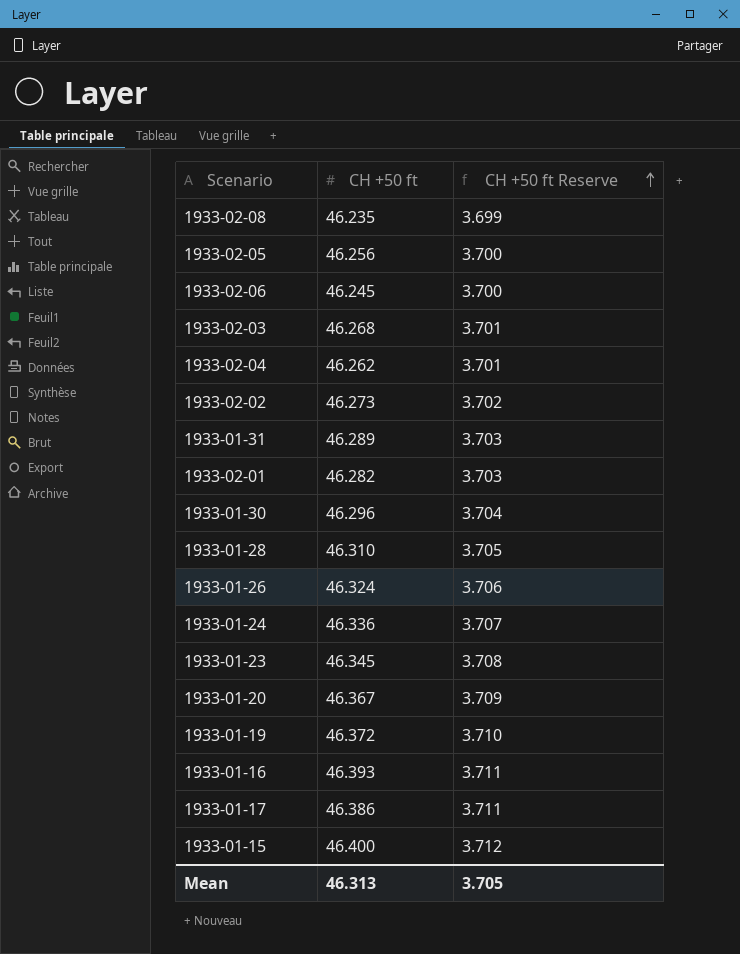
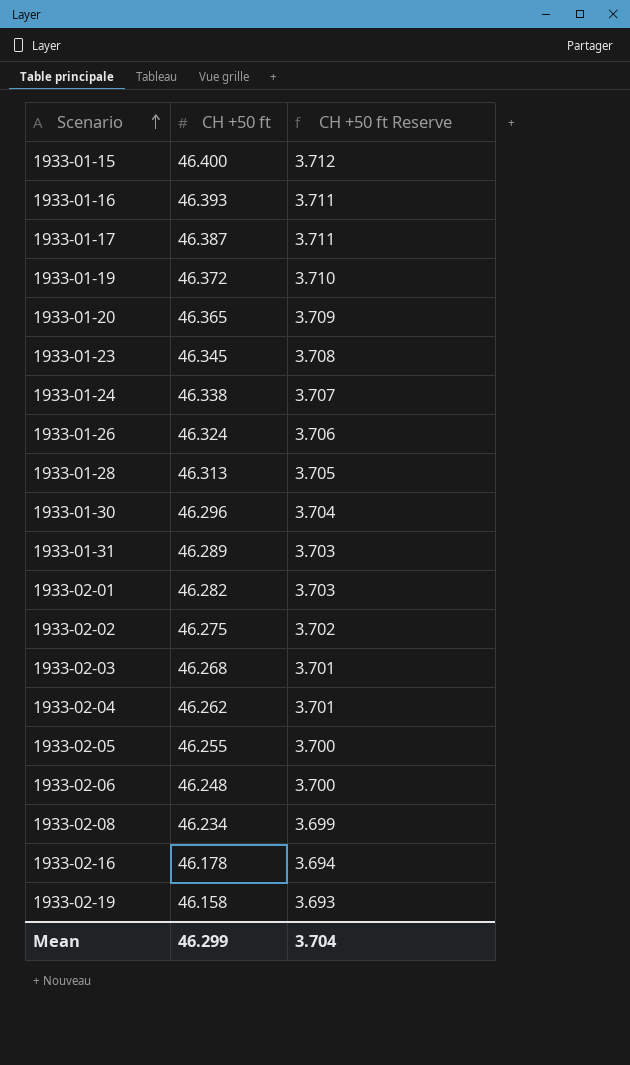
row order: CH +50 ft Reserve ascending -> Scenario ascending
1933-01-17 | CH +50 ft: 46.386 -> 46.387
1933-01-20 | CH +50 ft: 46.367 -> 46.365
1933-01-24 | CH +50 ft: 46.336 -> 46.338
1933-01-28 | CH +50 ft: 46.310 -> 46.313
1933-02-02 | CH +50 ft: 46.273 -> 46.275
1933-02-05 | CH +50 ft: 46.256 -> 46.255
1933-02-06 | CH +50 ft: 46.245 -> 46.248
1933-02-08 | CH +50 ft: 46.235 -> 46.234
row 1933-02-16: none -> 46.178 | 3.694
row 1933-02-19: none -> 46.158 | 3.693
Mean | CH +50 ft: 46.313 -> 46.299
Mean | CH +50 ft Reserve: 3.705 -> 3.704

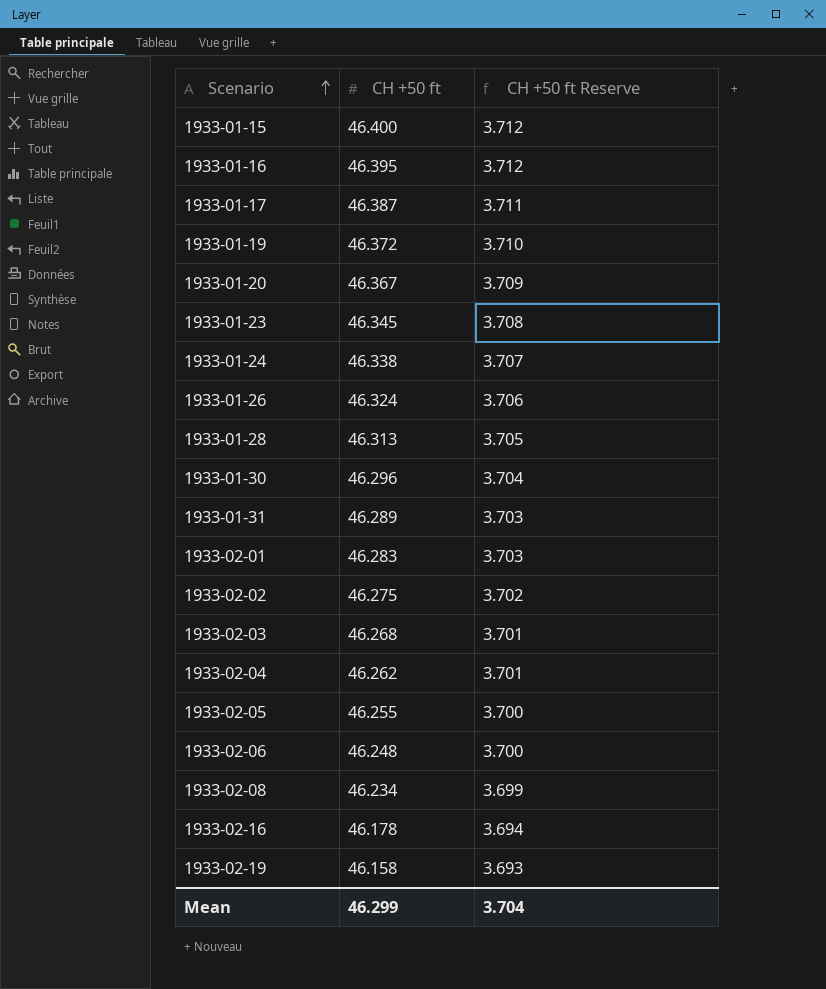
1933-01-16 | CH +50 ft: 46.393 -> 46.395
1933-01-16 | CH +50 ft Reserve: 3.711 -> 3.712
1933-01-20 | CH +50 ft: 46.365 -> 46.367
1933-02-01 | CH +50 ft: 46.282 -> 46.283

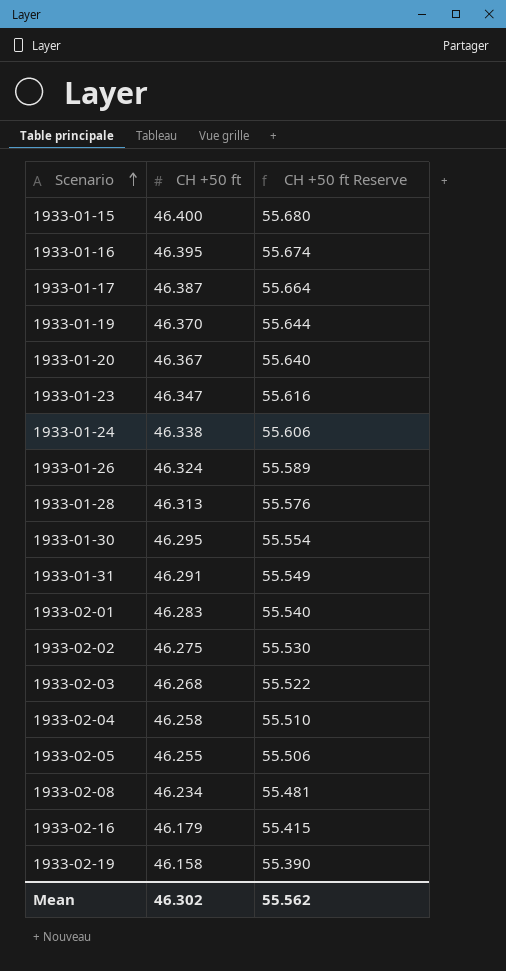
column CH +50 ft Reserve | formula: [CH +50 ft] * 0.08 -> [CH +50 ft] * 1.2
row 1933-02-06: 46.248 | 3.700 -> none
1933-01-19 | CH +50 ft: 46.372 -> 46.370
1933-01-23 | CH +50 ft: 46.345 -> 46.347
1933-01-30 | CH +50 ft: 46.296 -> 46.295
1933-01-31 | CH +50 ft: 46.289 -> 46.291
1933-02-04 | CH +50 ft: 46.262 -> 46.258
1933-02-16 | CH +50 ft: 46.178 -> 46.179
Mean | CH +50 ft: 46.299 -> 46.302
Mean | CH +50 ft Reserve: 3.704 -> 55.562

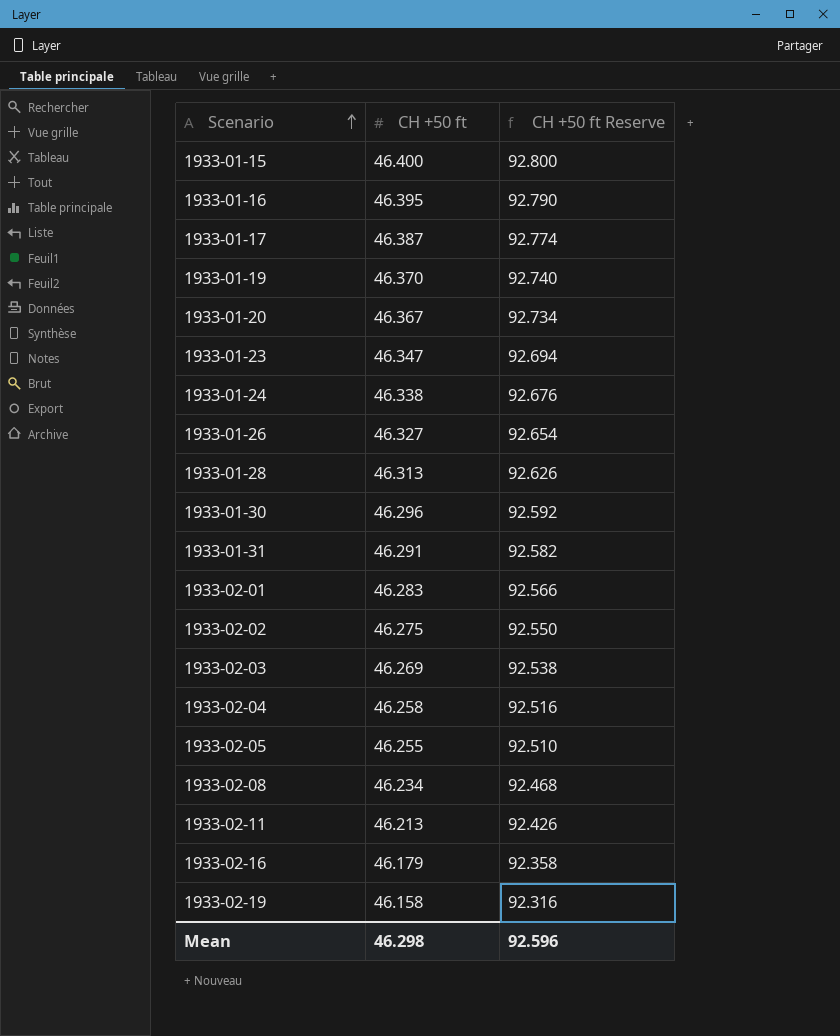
column CH +50 ft Reserve | formula: [CH +50 ft] * 1.2 -> [CH +50 ft] * 2
1933-01-26 | CH +50 ft: 46.324 -> 46.327
1933-01-30 | CH +50 ft: 46.295 -> 46.296
1933-02-03 | CH +50 ft: 46.268 -> 46.269
row 1933-02-11: none -> 46.213 | 92.426
Mean | CH +50 ft: 46.302 -> 46.298
Mean | CH +50 ft Reserve: 55.562 -> 92.596

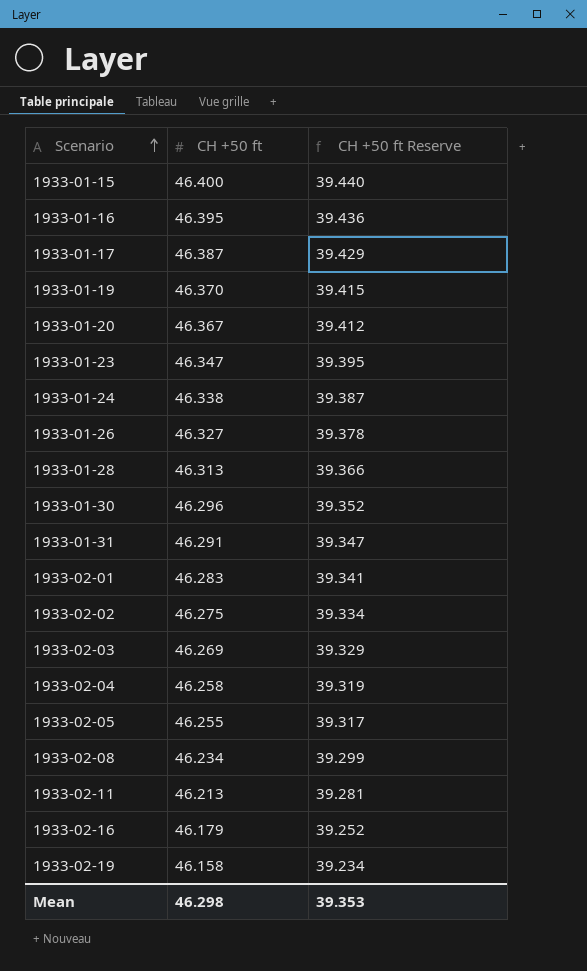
column CH +50 ft Reserve | formula: [CH +50 ft] * 2 -> [CH +50 ft] * 0.85
Mean | CH +50 ft Reserve: 92.596 -> 39.353

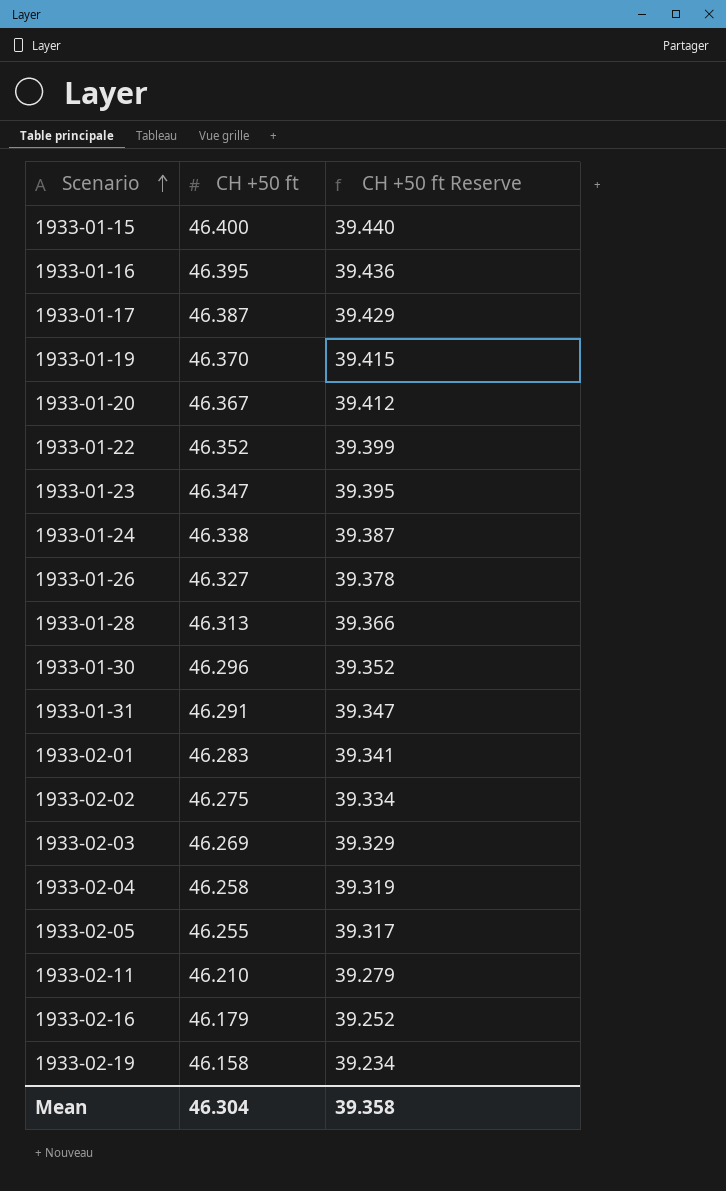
row 1933-02-08: 46.234 | 39.299 -> none
row 1933-01-22: none -> 46.352 | 39.399
1933-02-11 | CH +50 ft: 46.213 -> 46.210
1933-02-11 | CH +50 ft Reserve: 39.281 -> 39.279
Mean | CH +50 ft: 46.298 -> 46.304
Mean | CH +50 ft Reserve: 39.353 -> 39.358

